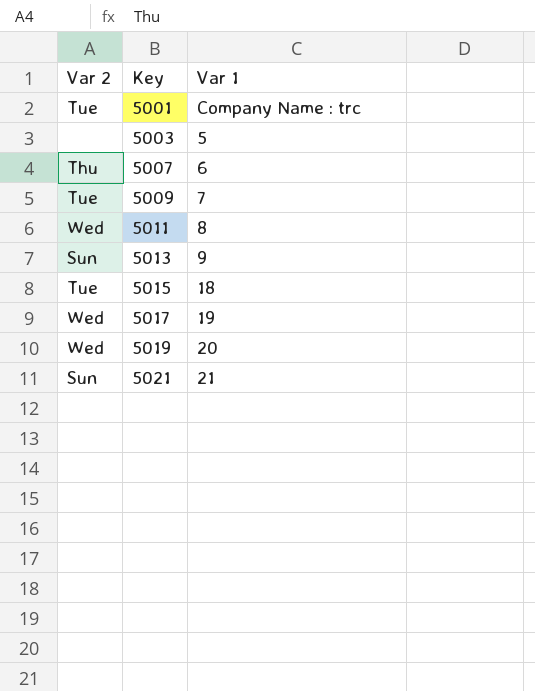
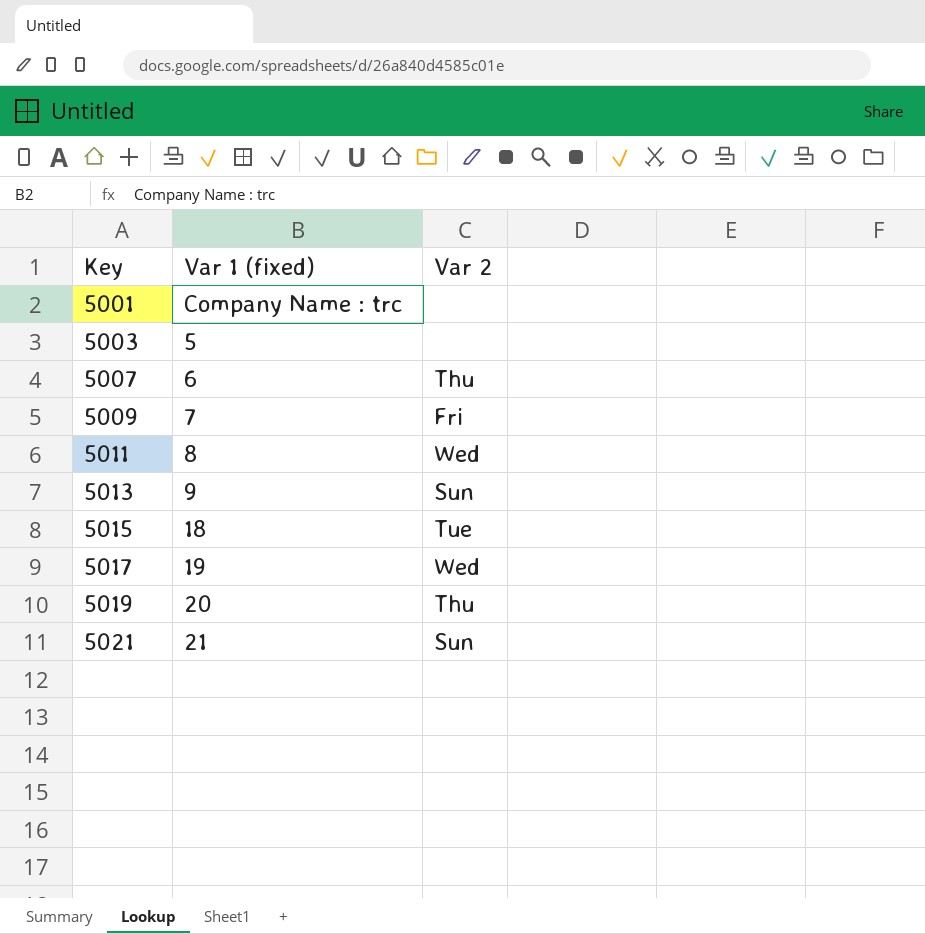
column name: Var 1 -> Var 1 (fixed)
column Var 2 | position: 1 -> 3
5001 | Var 2: Tue -> none
5009 | Var 2: Tue -> Fri
5019 | Var 2: Wed -> Thu

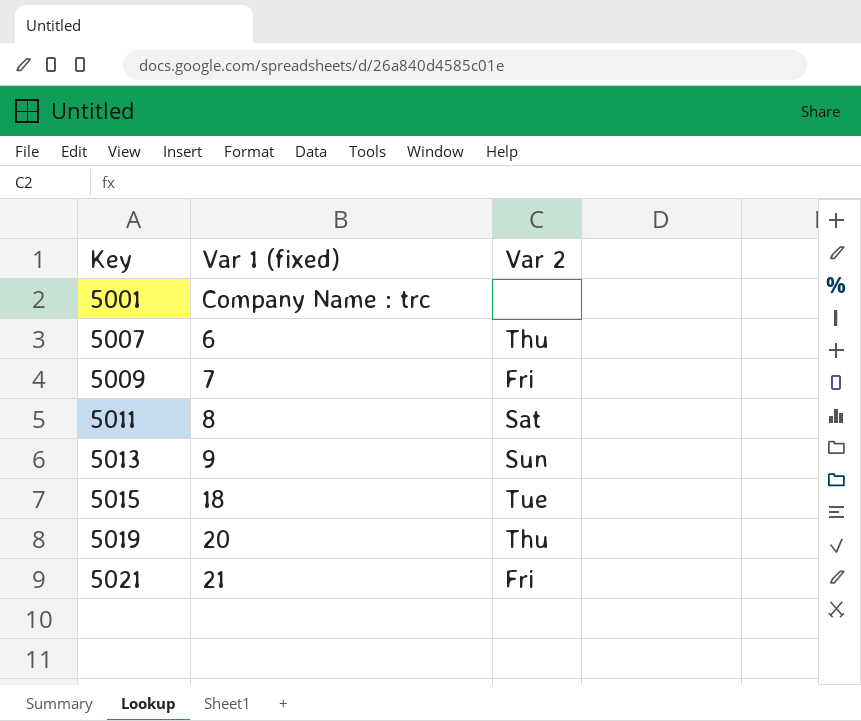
row 5003: 5 | none -> none
row 5017: 19 | Wed -> none
5011 | Var 2: Wed -> Sat
5021 | Var 2: Sun -> Fri

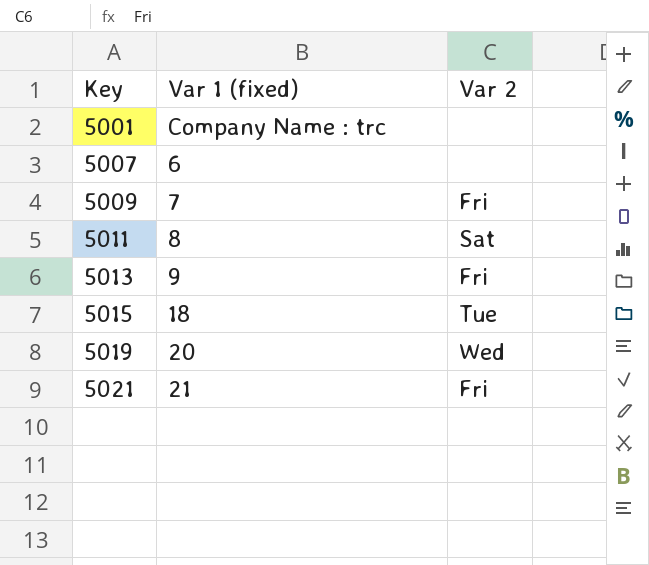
5007 | Var 2: Thu -> none
5013 | Var 2: Sun -> Fri
5019 | Var 2: Thu -> Wed

